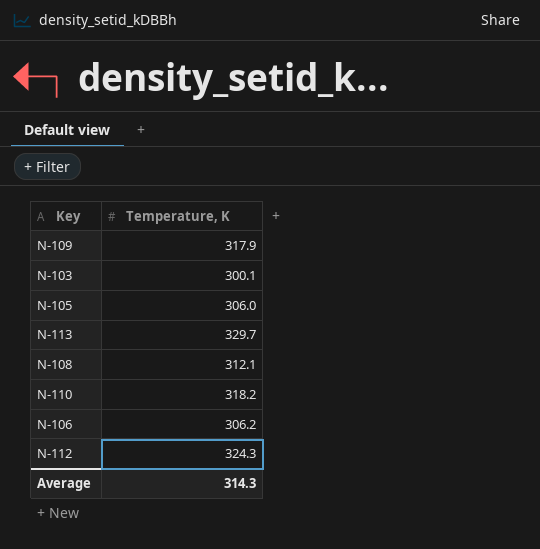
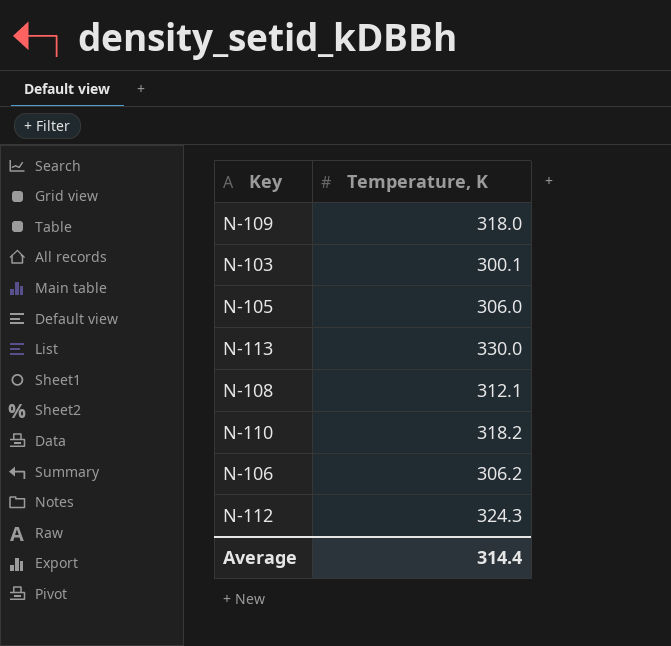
N-109 | Temperature, K: 317.9 -> 318.0
N-113 | Temperature, K: 329.7 -> 330.0
Average | Temperature, K: 314.3 -> 314.4

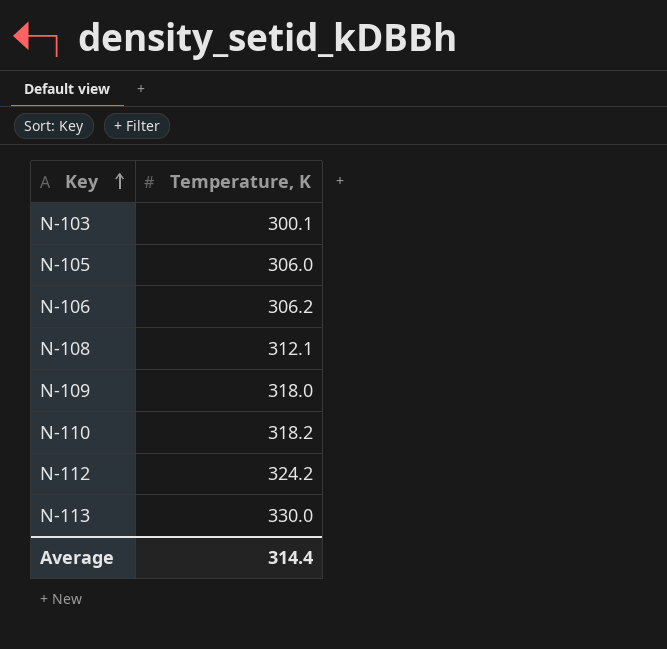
row order: none -> Key ascending
N-112 | Temperature, K: 324.3 -> 324.2

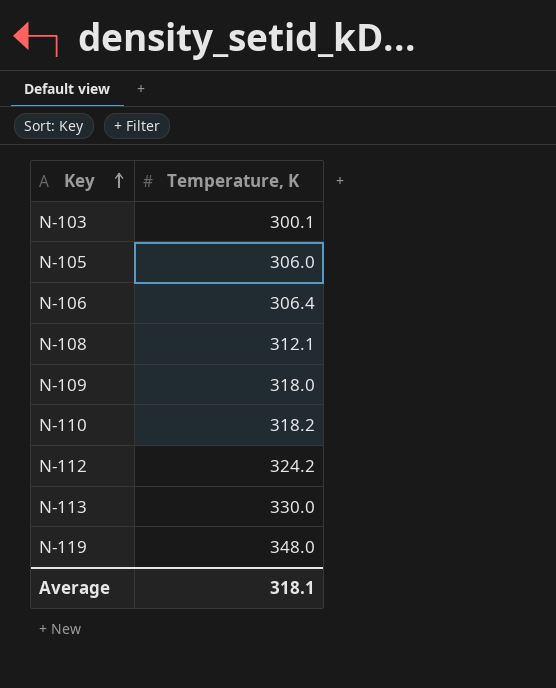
N-106 | Temperature, K: 306.2 -> 306.4
row N-119: none -> 348.0
Average | Temperature, K: 314.4 -> 318.1

